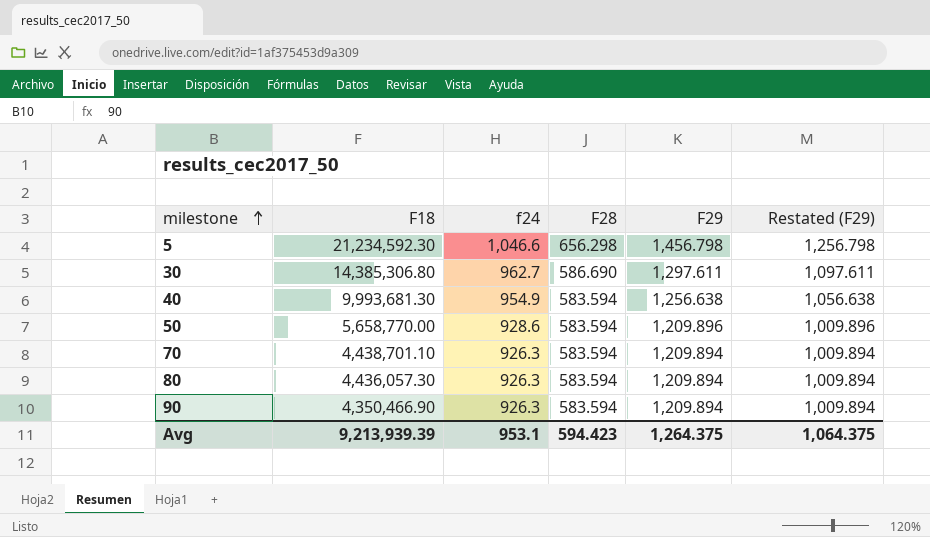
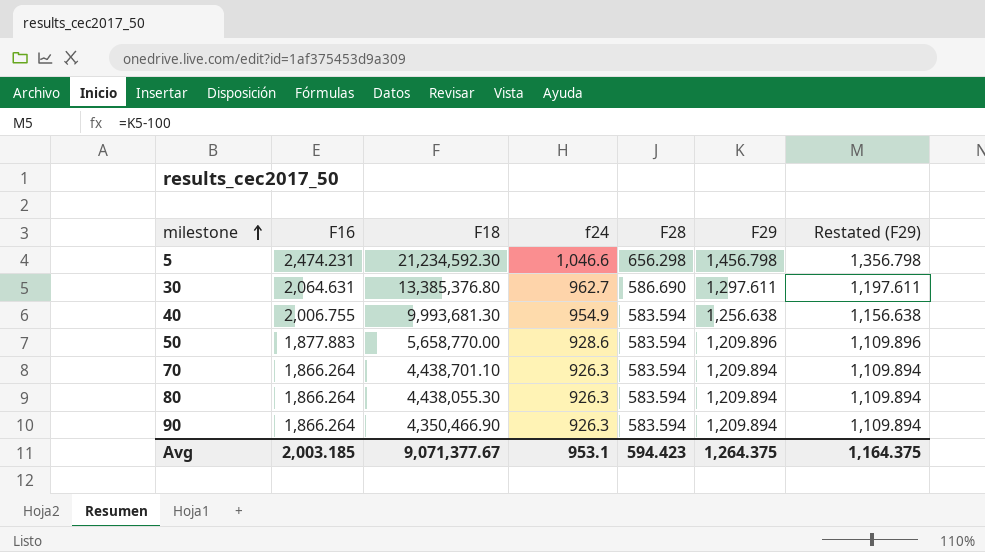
column F16 | position: none -> 2
column Restated (F29) | formula: [F29] - 200 -> [F29] - 100
30 | F18: 14,385,306.80 -> 13,385,376.80
80 | F18: 4,436,057.30 -> 4,438,055.30
Avg | F18: 9,213,939.39 -> 9,071,377.67
Avg | Restated (F29): 1,064.375 -> 1,164.375

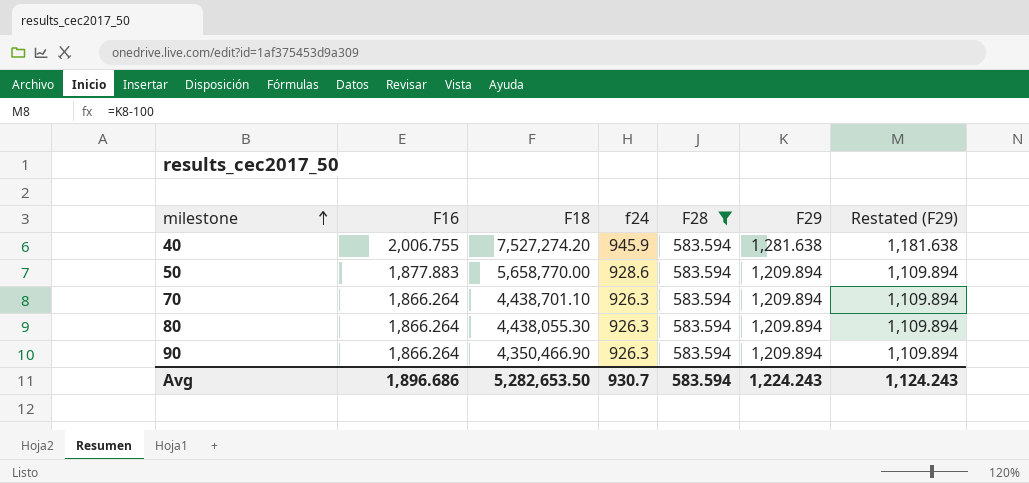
filter: none -> F28 = 583.594
40 | F18: 9,993,681.30 -> 7,527,274.20
40 | f24: 954.9 -> 945.9
40 | F29: 1,256.638 -> 1,281.638
40 | Restated (F29): 1,156.638 -> 1,181.638
50 | F29: 1,209.896 -> 1,209.894
50 | Restated (F29): 1,109.896 -> 1,109.894
Avg | F16: 2,003.185 -> 1,896.686
Avg | F18: 9,071,377.67 -> 5,282,653.50
Avg | f24: 953.1 -> 930.7
Avg | F28: 594.423 -> 583.594
Avg | F29: 1,264.375 -> 1,224.243
Avg | Restated (F29): 1,164.375 -> 1,124.243

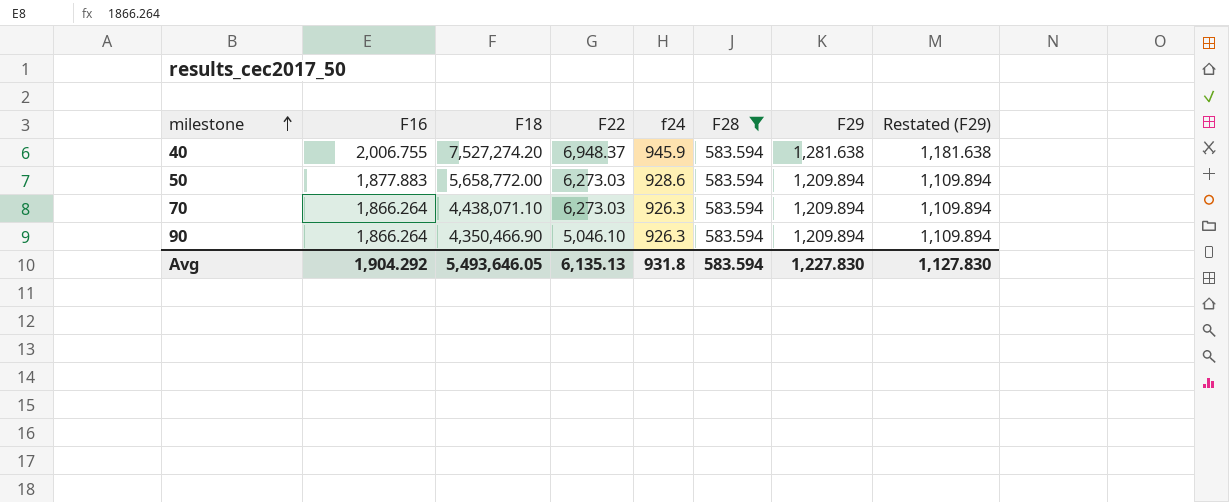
column F22 | position: none -> 4
row 80: 1,866.264 | 4,438,055.30 | 926.3 | 583.594 | 1,209.894 | 1,109.894 -> none
50 | F18: 5,658,770.00 -> 5,658,772.00
70 | F18: 4,438,701.10 -> 4,438,071.10
Avg | F16: 1,896.686 -> 1,904.292
Avg | F18: 5,282,653.50 -> 5,493,646.05
Avg | f24: 930.7 -> 931.8
Avg | F29: 1,224.243 -> 1,227.830
Avg | Restated (F29): 1,124.243 -> 1,127.830

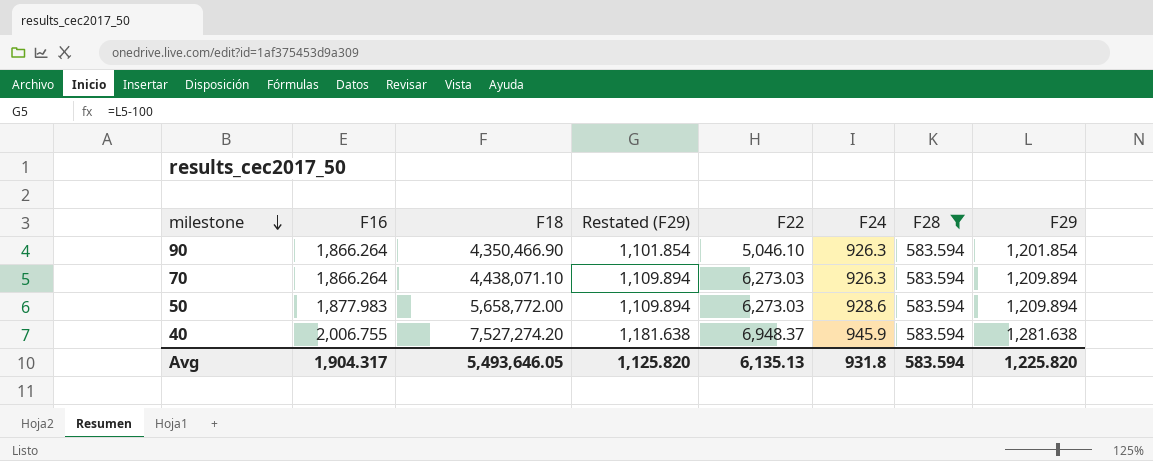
row order: milestone ascending -> milestone descending
column Restated (F29) | position: 8 -> 4
column name: f24 -> F24
90 | Restated (F29): 1,109.894 -> 1,101.854
90 | F29: 1,209.894 -> 1,201.854
50 | F16: 1,877.883 -> 1,877.983
Avg | F16: 1,904.292 -> 1,904.317
Avg | Restated (F29): 1,127.830 -> 1,125.820
Avg | F29: 1,227.830 -> 1,225.820

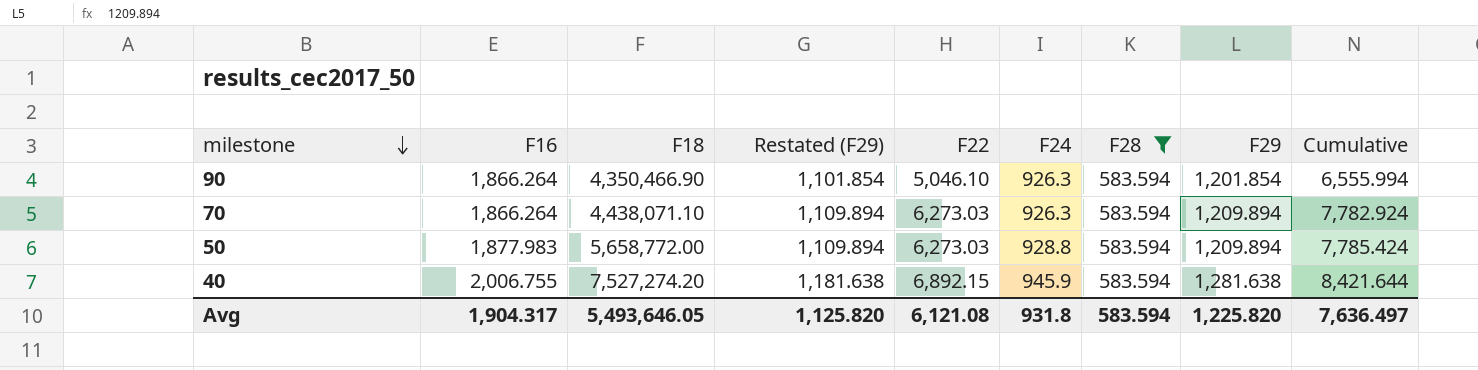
column Cumulative | formula: none -> [F22] + [F24] + [F28]
50 | F24: 928.6 -> 928.8
40 | F22: 6,948.37 -> 6,892.15
Avg | F22: 6,135.13 -> 6,121.08

